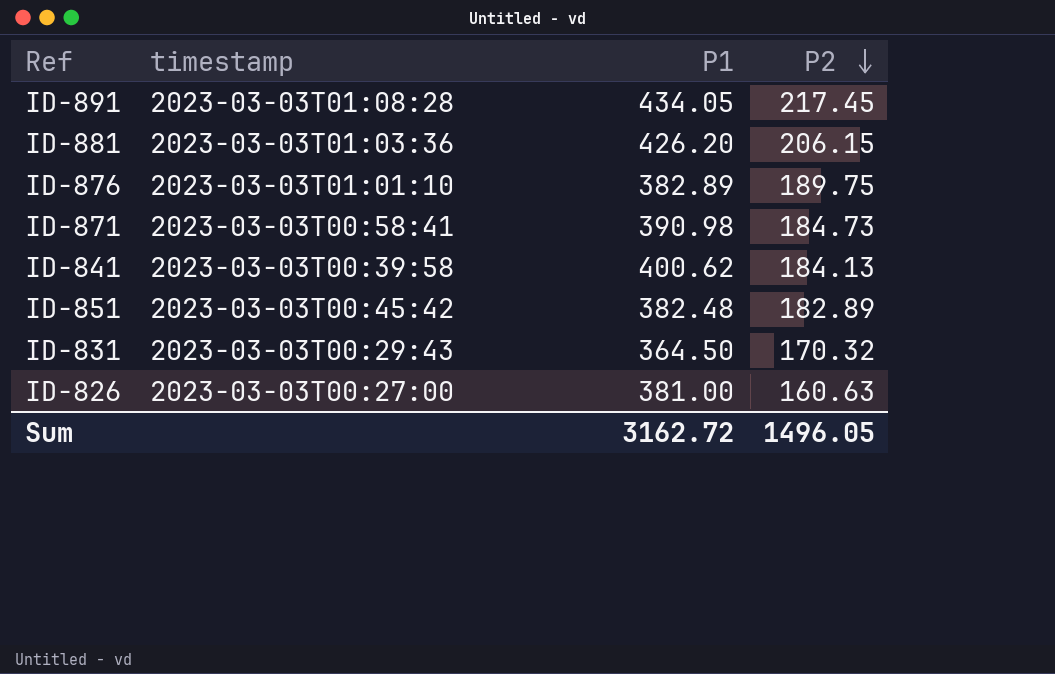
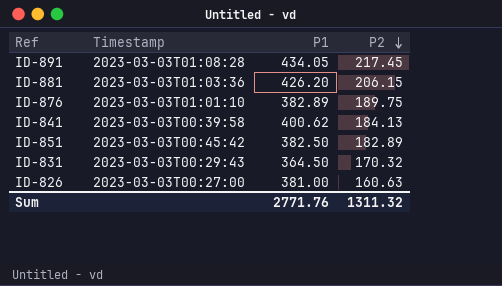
column name: timestamp -> Timestamp
row ID-871: 2023-03-03T00:58:41 | 390.98 | 184.73 -> none
ID-851 | P1: 382.48 -> 382.50
Sum | P1: 3162.72 -> 2771.76
Sum | P2: 1496.05 -> 1311.32

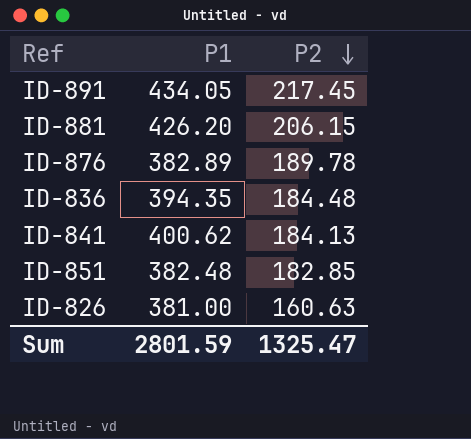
column Timestamp | position: 2 -> none
row ID-831: 2023-03-03T00:29:43 | 364.50 | 170.32 -> none
ID-876 | P2: 189.75 -> 189.78
row ID-836: none -> 394.35 | 184.48
ID-851 | P1: 382.50 -> 382.48
ID-851 | P2: 182.89 -> 182.85
Sum | P1: 2771.76 -> 2801.59
Sum | P2: 1311.32 -> 1325.47

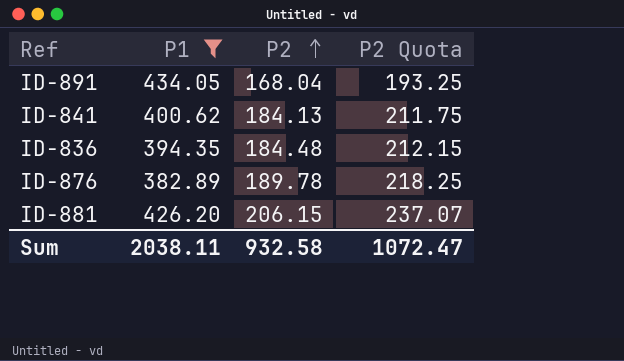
filter: none -> P1 >= 382.89
row order: P2 descending -> P2 ascending
column P2 Quota | formula: none -> [P2] * 1.15
ID-891 | P2: 217.45 -> 168.04
Sum | P1: 2801.59 -> 2038.11
Sum | P2: 1325.47 -> 932.58

